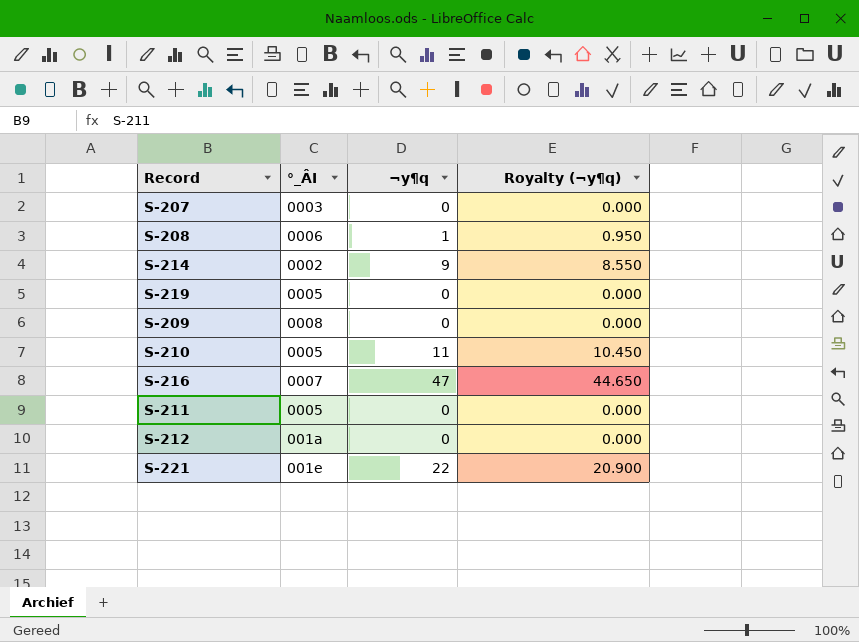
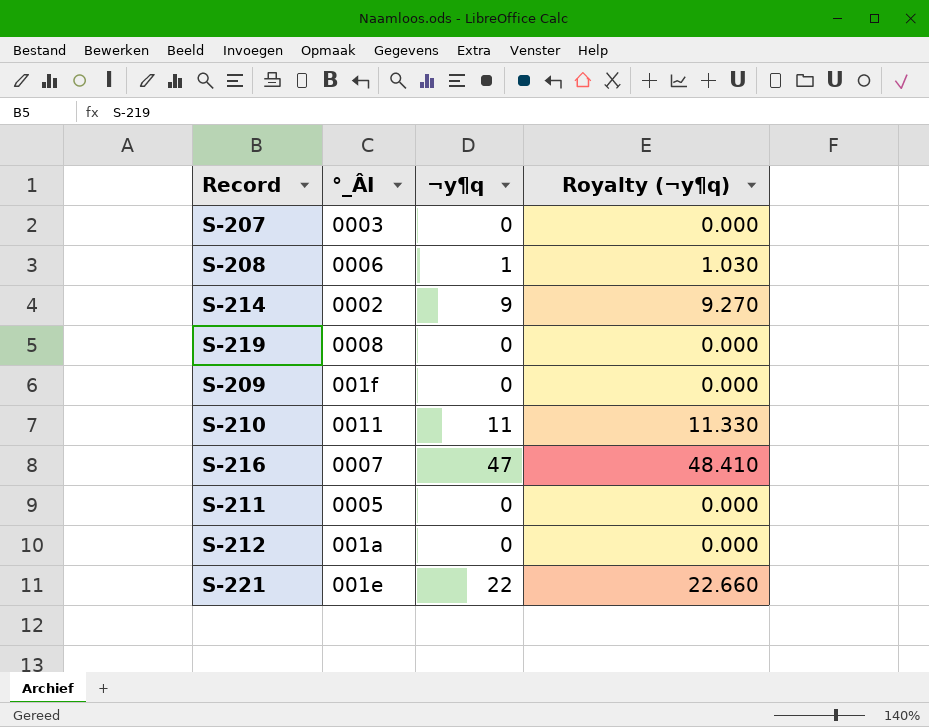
column Royalty (¬y¶q) | formula: [¬y¶q] * 0.95 -> [¬y¶q] * 1.03
S-219 | °_ÂI: 0005 -> 0008
S-209 | °_ÂI: 0008 -> 001f
S-210 | °_ÂI: 0005 -> 0011

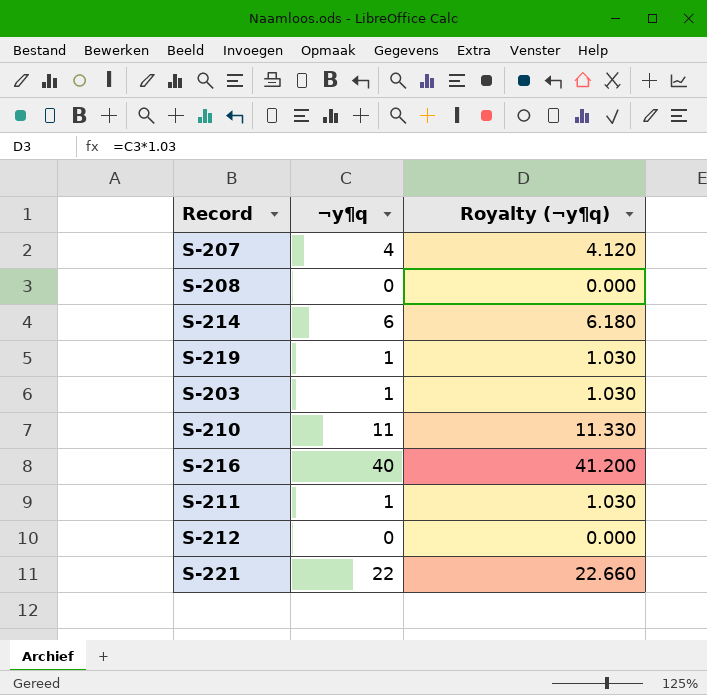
column °_ÂI | position: 2 -> none
row S-209: 001f | 0 | 0.000 -> none
S-207 | ¬y¶q: 0 -> 4
S-207 | Royalty (¬y¶q): 0.000 -> 4.120
S-208 | ¬y¶q: 1 -> 0
S-208 | Royalty (¬y¶q): 1.030 -> 0.000
S-214 | ¬y¶q: 9 -> 6
S-214 | Royalty (¬y¶q): 9.270 -> 6.180
S-219 | ¬y¶q: 0 -> 1
S-219 | Royalty (¬y¶q): 0.000 -> 1.030
row S-203: none -> 1 | 1.030
S-216 | ¬y¶q: 47 -> 40
S-216 | Royalty (¬y¶q): 48.410 -> 41.200
S-211 | ¬y¶q: 0 -> 1
S-211 | Royalty (¬y¶q): 0.000 -> 1.030

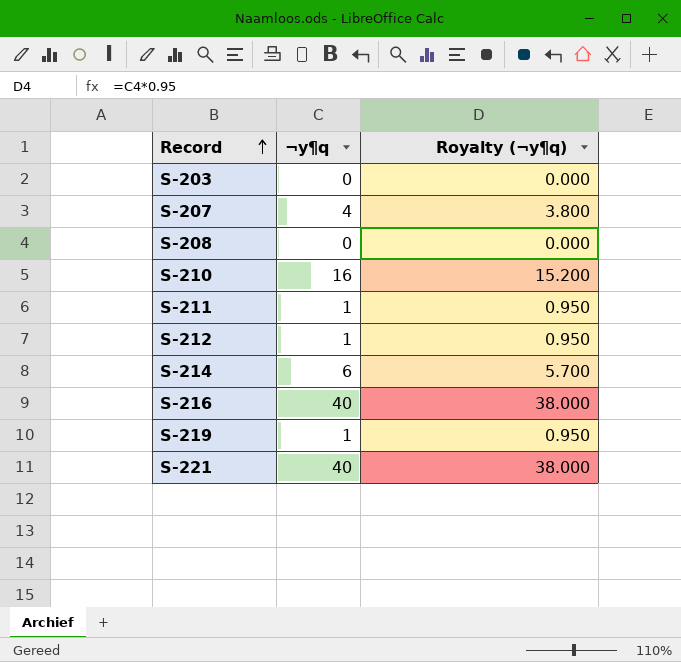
row order: none -> Record ascending
column Royalty (¬y¶q) | formula: [¬y¶q] * 1.03 -> [¬y¶q] * 0.95
S-203 | ¬y¶q: 1 -> 0
S-210 | ¬y¶q: 11 -> 16
S-212 | ¬y¶q: 0 -> 1
S-221 | ¬y¶q: 22 -> 40

